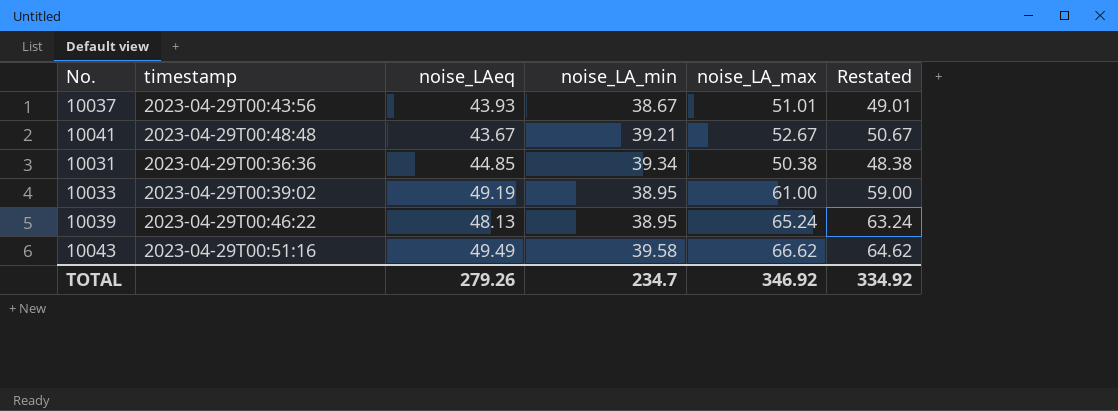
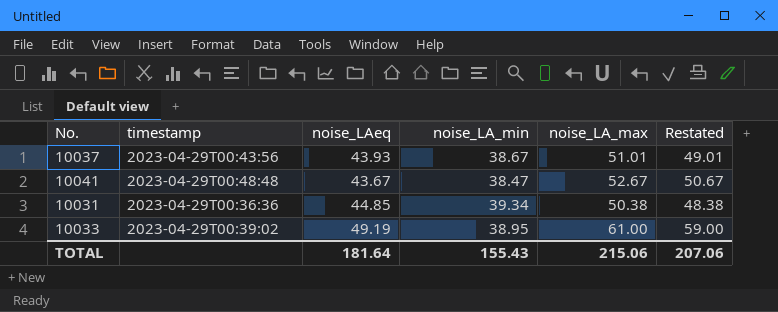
row 10039: 2023-04-29T00:46:22 | 48.13 | 38.95 | 65.24 | 63.24 -> none
row 10043: 2023-04-29T00:51:16 | 49.49 | 39.58 | 66.62 | 64.62 -> none
10041 | noise_LA_min: 39.21 -> 38.47
TOTAL | noise_LAeq: 279.26 -> 181.64
TOTAL | noise_LA_min: 234.7 -> 155.43
TOTAL | noise_LA_max: 346.92 -> 215.06
TOTAL | Restated: 334.92 -> 207.06

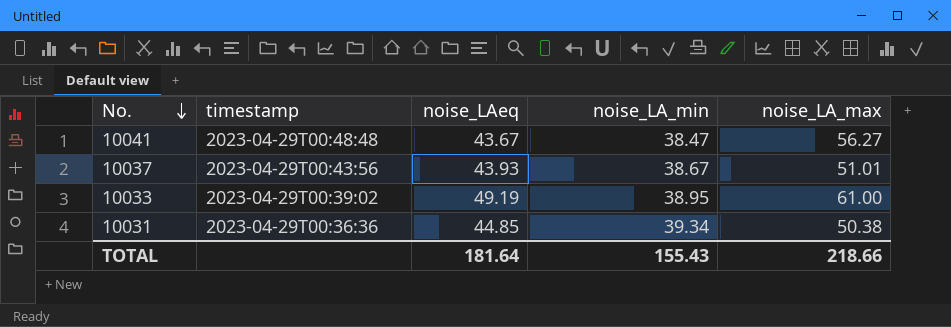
row order: none -> No. descending
column Restated | formula: [noise_LA_max] - 2 -> none
10041 | noise_LA_max: 52.67 -> 56.27
TOTAL | noise_LA_max: 215.06 -> 218.66

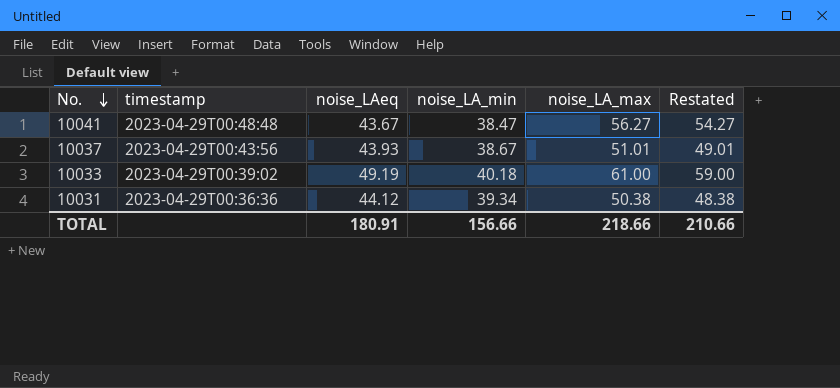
column Restated | formula: none -> [noise_LA_max] - 2
10033 | noise_LA_min: 38.95 -> 40.18
10031 | noise_LAeq: 44.85 -> 44.12
TOTAL | noise_LAeq: 181.64 -> 180.91
TOTAL | noise_LA_min: 155.43 -> 156.66

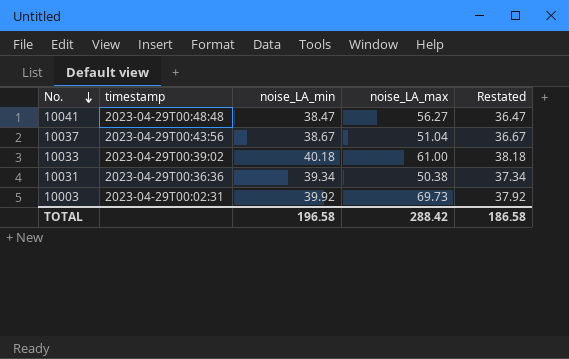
column noise_LAeq | position: 3 -> none
column Restated | formula: [noise_LA_max] - 2 -> [noise_LA_min] - 2
10037 | noise_LA_max: 51.01 -> 51.04
row 10003: none -> 2023-04-29T00:02:31 | 39.92 | 69.73 | 37.92
TOTAL | noise_LA_min: 156.66 -> 196.58
TOTAL | noise_LA_max: 218.66 -> 288.42
TOTAL | Restated: 210.66 -> 186.58

